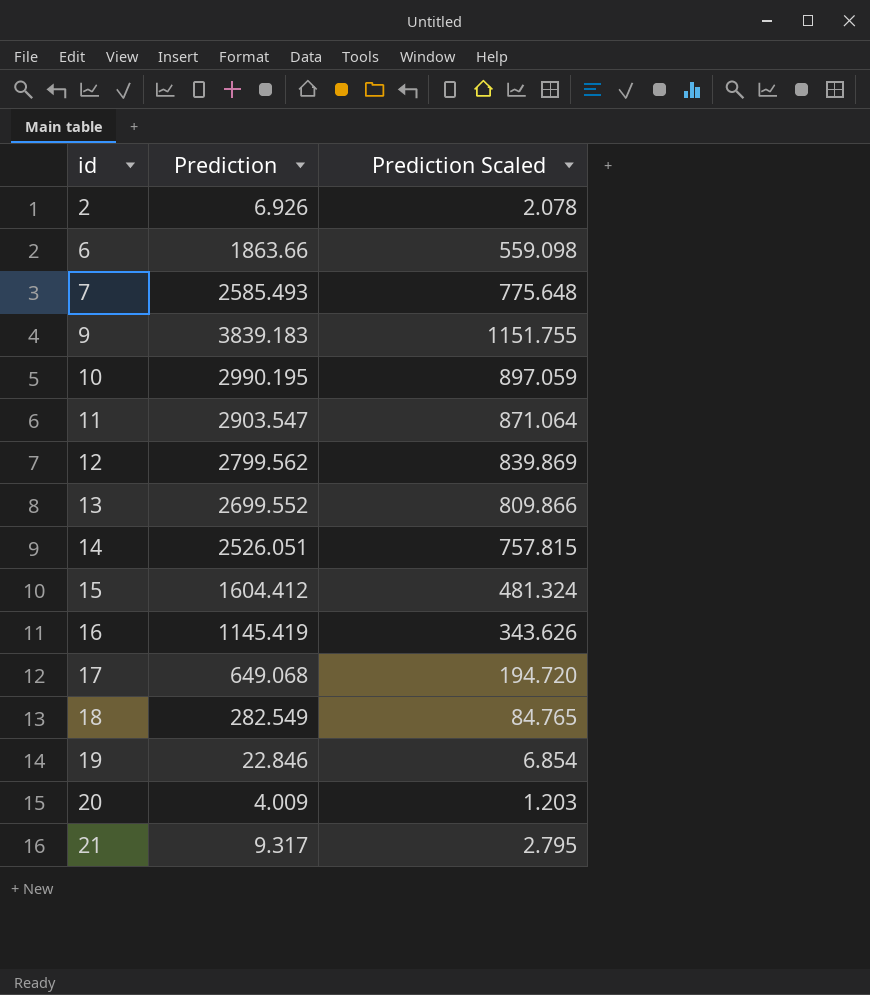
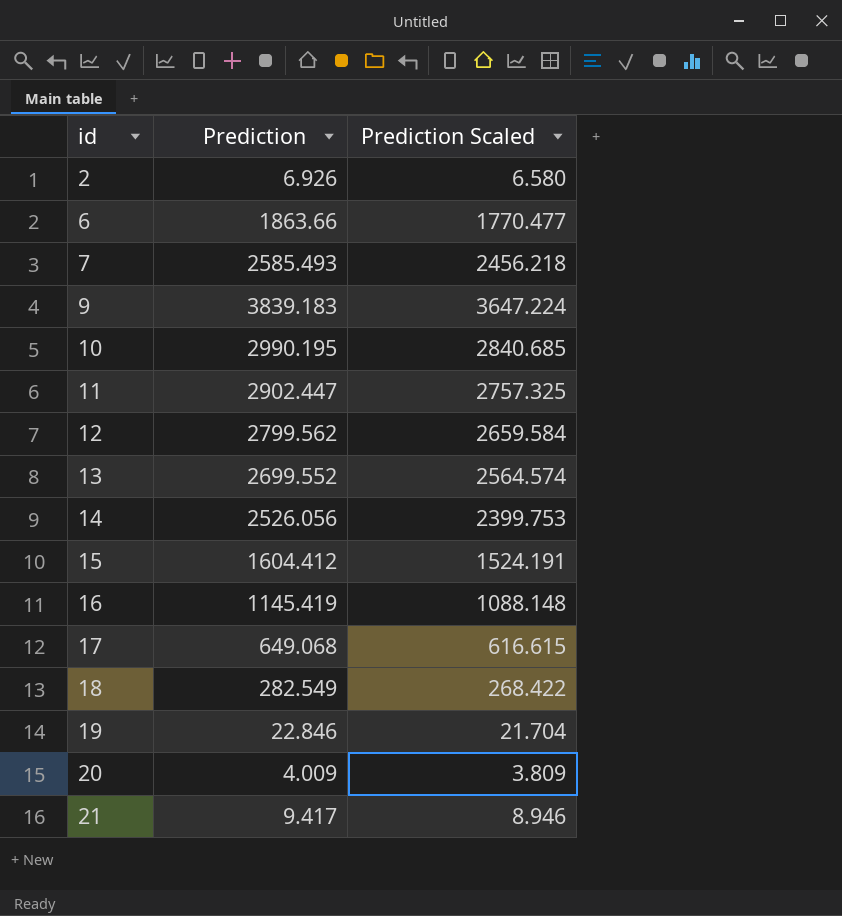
column Prediction Scaled | formula: [Prediction] * 0.3 -> [Prediction] * 0.95
11 | Prediction: 2903.547 -> 2902.447
14 | Prediction: 2526.051 -> 2526.056
21 | Prediction: 9.317 -> 9.417

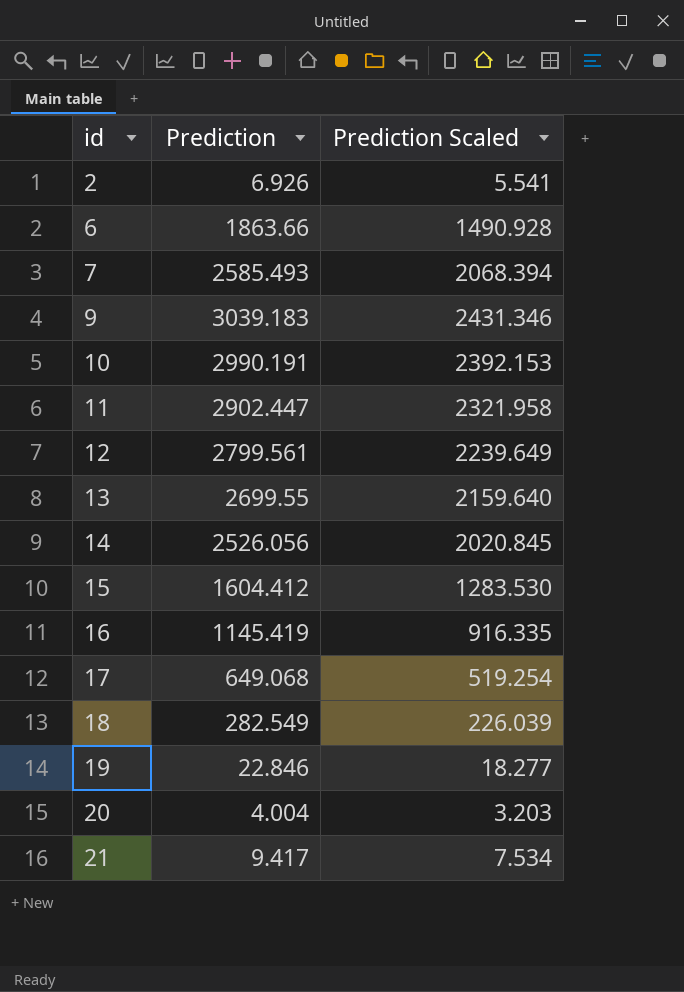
column Prediction Scaled | formula: [Prediction] * 0.95 -> [Prediction] * 0.8
9 | Prediction: 3839.183 -> 3039.183
10 | Prediction: 2990.195 -> 2990.191
12 | Prediction: 2799.562 -> 2799.561
13 | Prediction: 2699.552 -> 2699.55
20 | Prediction: 4.009 -> 4.004

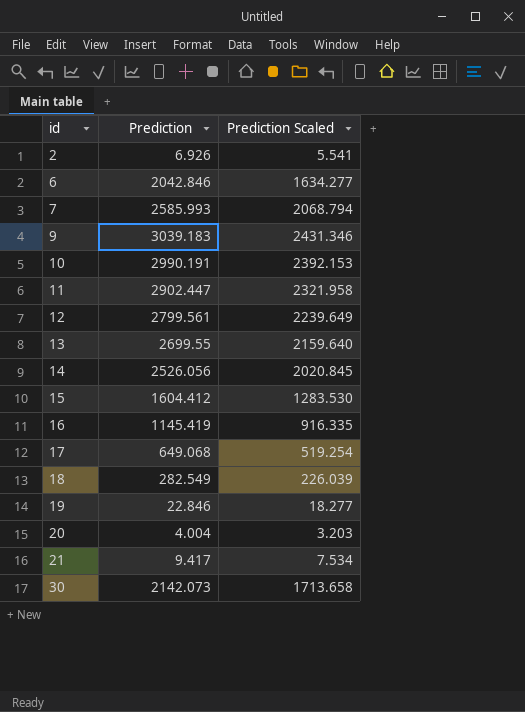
6 | Prediction: 1863.66 -> 2042.846
6 | Prediction Scaled: 1490.928 -> 1634.277
7 | Prediction: 2585.493 -> 2585.993
7 | Prediction Scaled: 2068.394 -> 2068.794
row 30: none -> 2142.073 | 1713.658

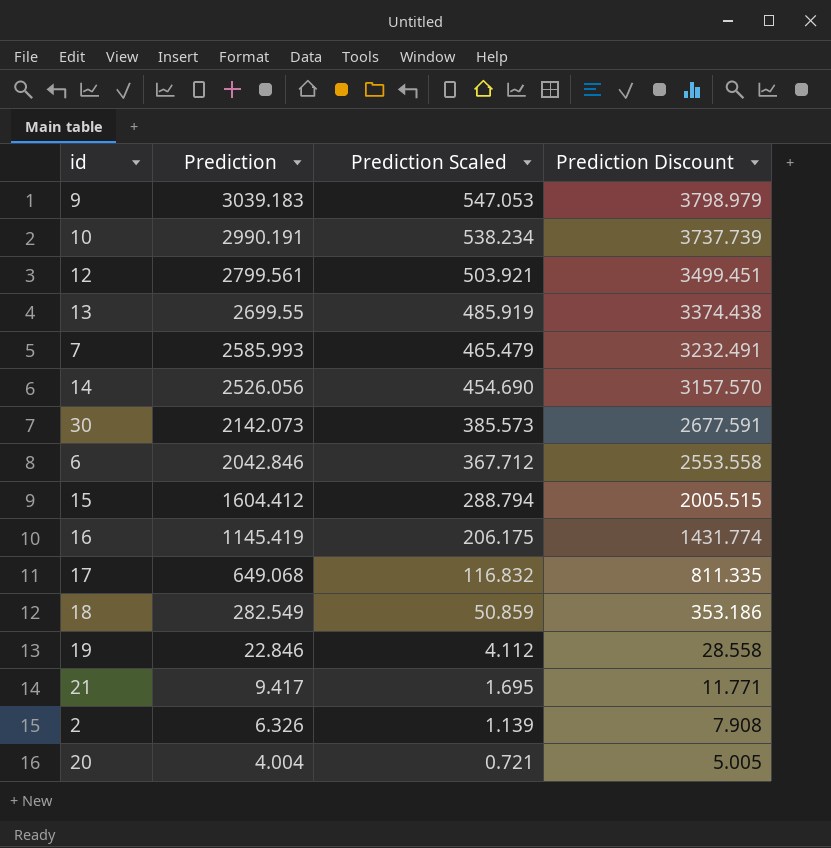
row order: id ascending -> Prediction descending
column Prediction Scaled | formula: [Prediction] * 0.8 -> [Prediction] * 0.18
column Prediction Discount | formula: none -> [Prediction] * 1.25
row 11: 2902.447 | 2321.958 -> none
2 | Prediction: 6.926 -> 6.326

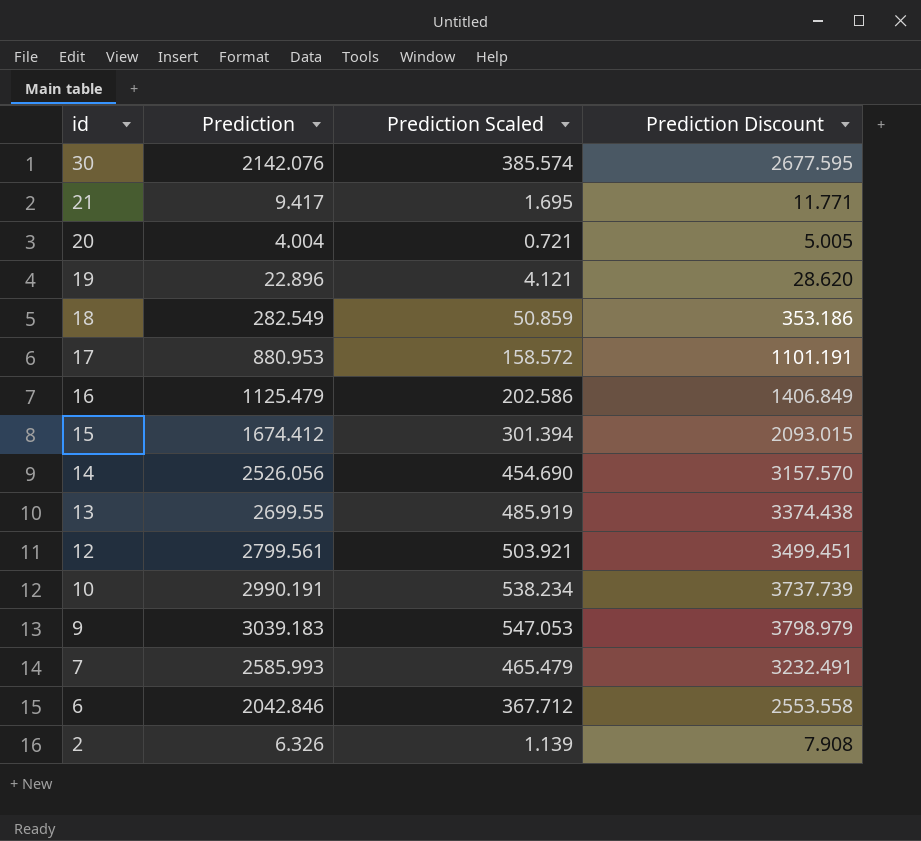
row order: Prediction descending -> id descending
30 | Prediction: 2142.073 -> 2142.076
30 | Prediction Scaled: 385.573 -> 385.574
30 | Prediction Discount: 2677.591 -> 2677.595
19 | Prediction: 22.846 -> 22.896
19 | Prediction Scaled: 4.112 -> 4.121
19 | Prediction Discount: 28.558 -> 28.620
17 | Prediction: 649.068 -> 880.953
17 | Prediction Scaled: 116.832 -> 158.572
17 | Prediction Discount: 811.335 -> 1101.191
16 | Prediction: 1145.419 -> 1125.479
16 | Prediction Scaled: 206.175 -> 202.586
16 | Prediction Discount: 1431.774 -> 1406.849
15 | Prediction: 1604.412 -> 1674.412
15 | Prediction Scaled: 288.794 -> 301.394
15 | Prediction Discount: 2005.515 -> 2093.015

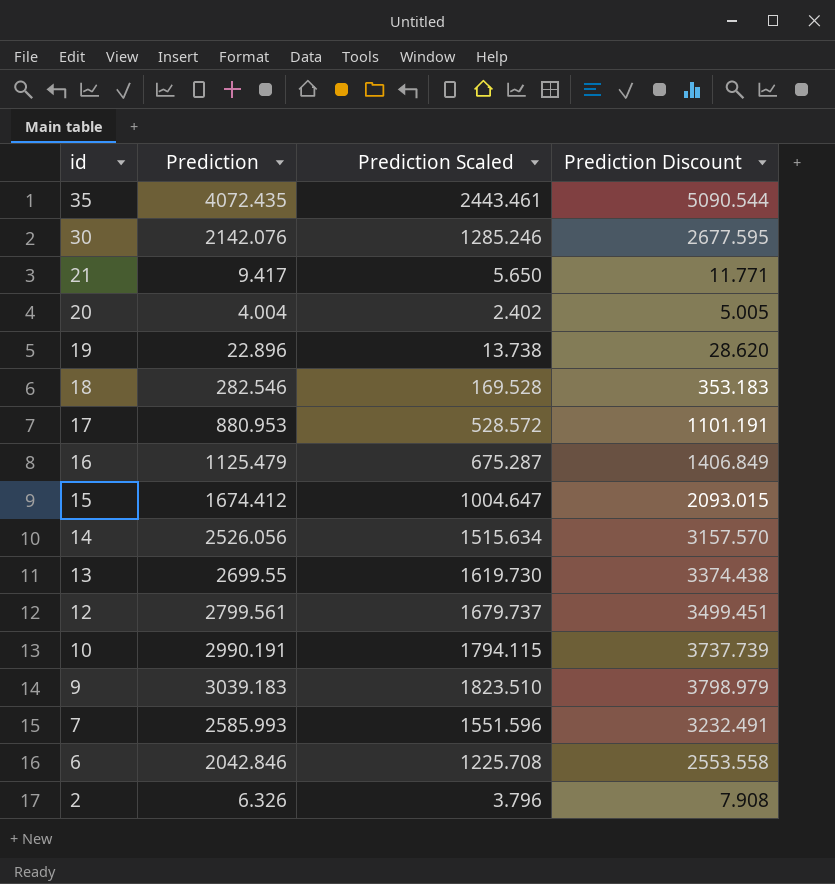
column Prediction Scaled | formula: [Prediction] * 0.18 -> [Prediction] * 0.6
row 35: none -> 4072.435 | 2443.461 | 5090.544
18 | Prediction: 282.549 -> 282.546
18 | Prediction Discount: 353.186 -> 353.183

